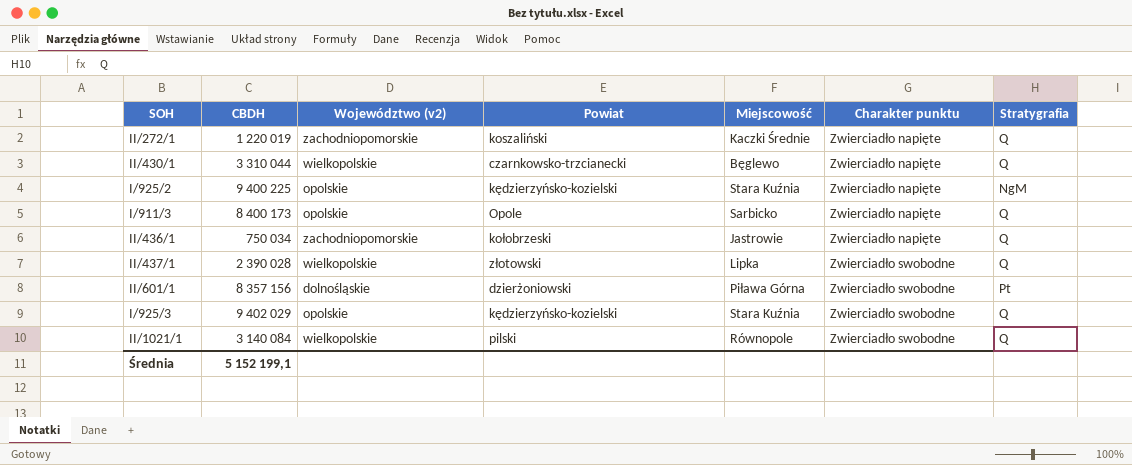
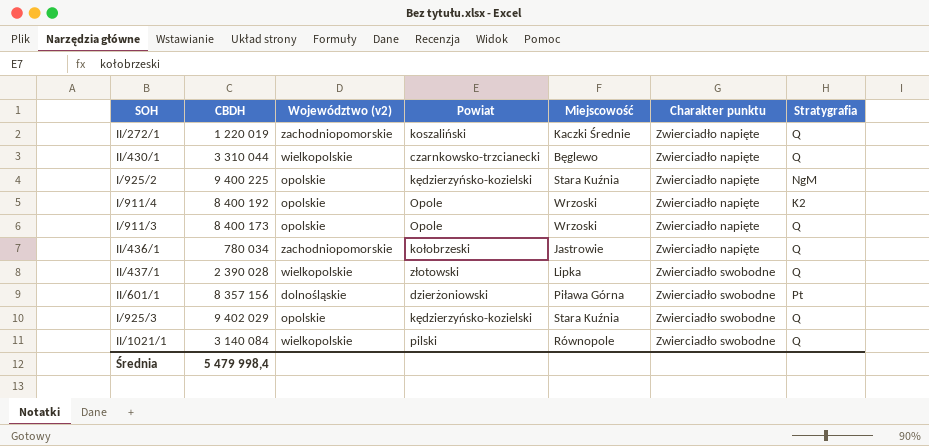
row I/911/4: none -> 8 400 192 | opolskie | Opole | Wrzoski | Zwierciadło napięte | K2
I/911/3 | Miejscowość: Sarbicko -> Wrzoski
II/436/1 | CBDH: 750 034 -> 780 034
Średnia | CBDH: 5 152 199,1 -> 5 479 998,4

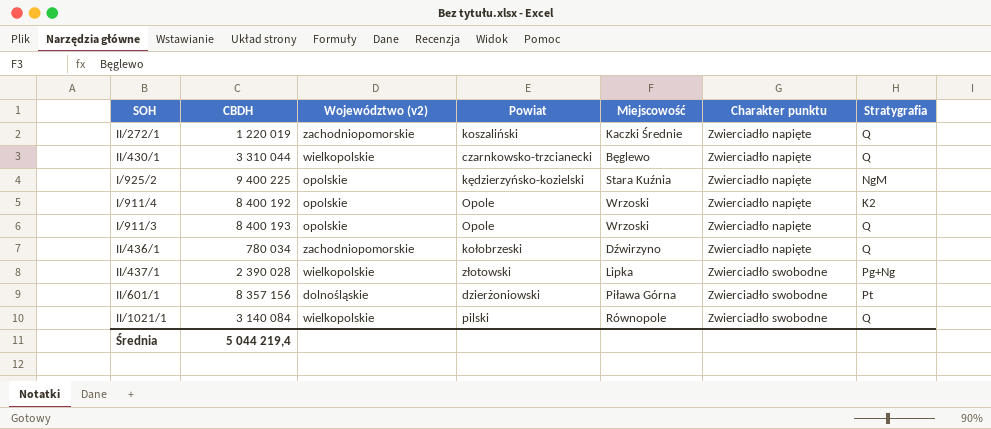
row I/925/3: 9 402 029 | opolskie | kędzierzyńsko-kozielski | Stara Kuźnia | Zwierciadło swobodne | Q -> none
I/911/3 | CBDH: 8 400 173 -> 8 400 193
II/436/1 | Miejscowość: Jastrowie -> Dźwirzyno
II/437/1 | Stratygrafia: Q -> Pg+Ng
Średnia | CBDH: 5 479 998,4 -> 5 044 219,4

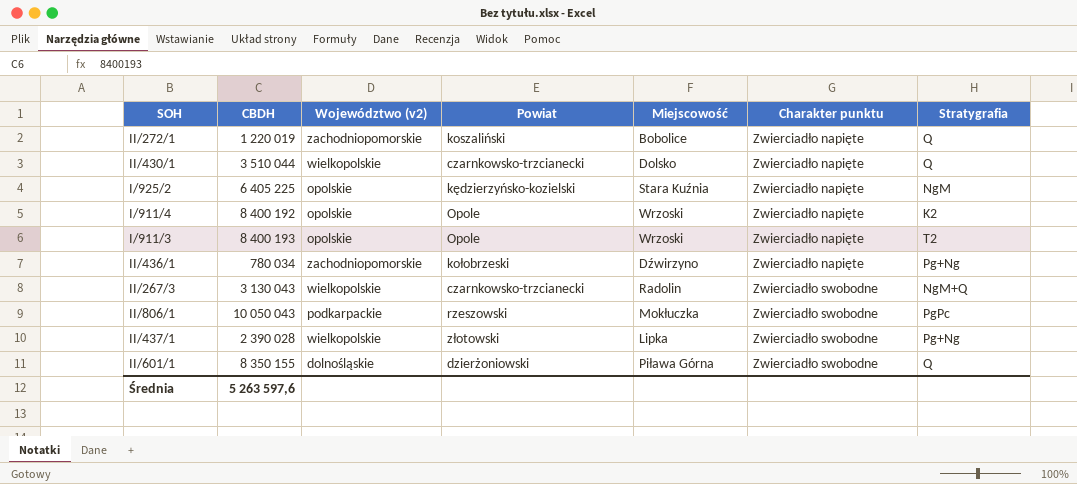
row II/1021/1: 3 140 084 | wielkopolskie | pilski | Równopole | Zwierciadło swobodne | Q -> none
II/272/1 | Miejscowość: Kaczki Średnie -> Bobolice
II/430/1 | CBDH: 3 310 044 -> 3 510 044
II/430/1 | Miejscowość: Bęglewo -> Dolsko
I/925/2 | CBDH: 9 400 225 -> 6 405 225
I/911/3 | Stratygrafia: Q -> T2
II/436/1 | Stratygrafia: Q -> Pg+Ng
row II/267/3: none -> 3 130 043 | wielkopolskie | czarnkowsko-trzcianecki | Radolin | Zwierciadło swobodne | NgM+Q
row II/806/1: none -> 10 050 043 | podkarpackie | rzeszowski | Mokłuczka | Zwierciadło swobodne | PgPc
II/601/1 | CBDH: 8 357 156 -> 8 350 155
II/601/1 | Stratygrafia: Pt -> Q
Średnia | CBDH: 5 044 219,4 -> 5 263 597,6

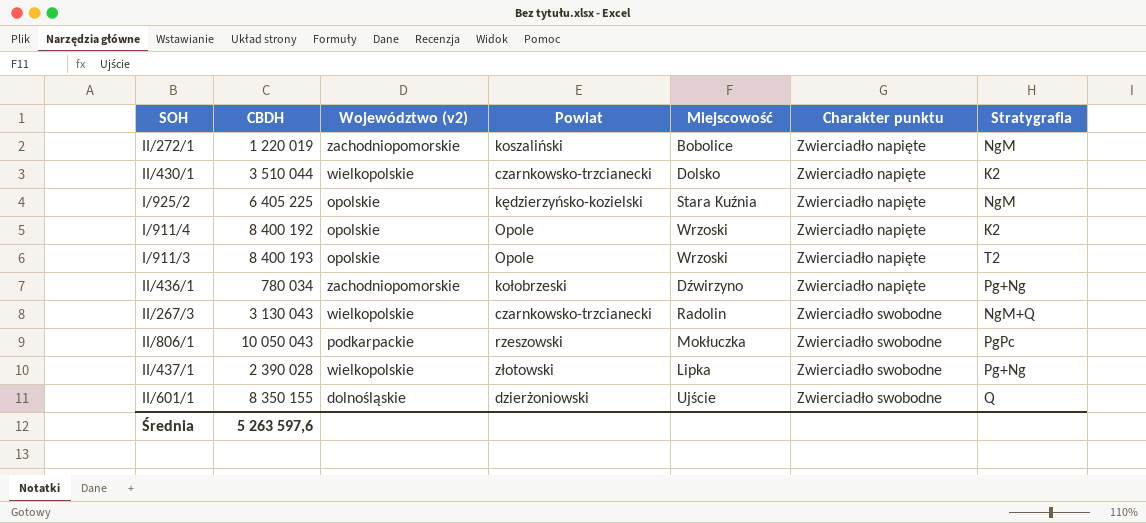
II/272/1 | Stratygrafia: Q -> NgM
II/430/1 | Stratygrafia: Q -> K2
II/601/1 | Miejscowość: Piława Górna -> Ujście

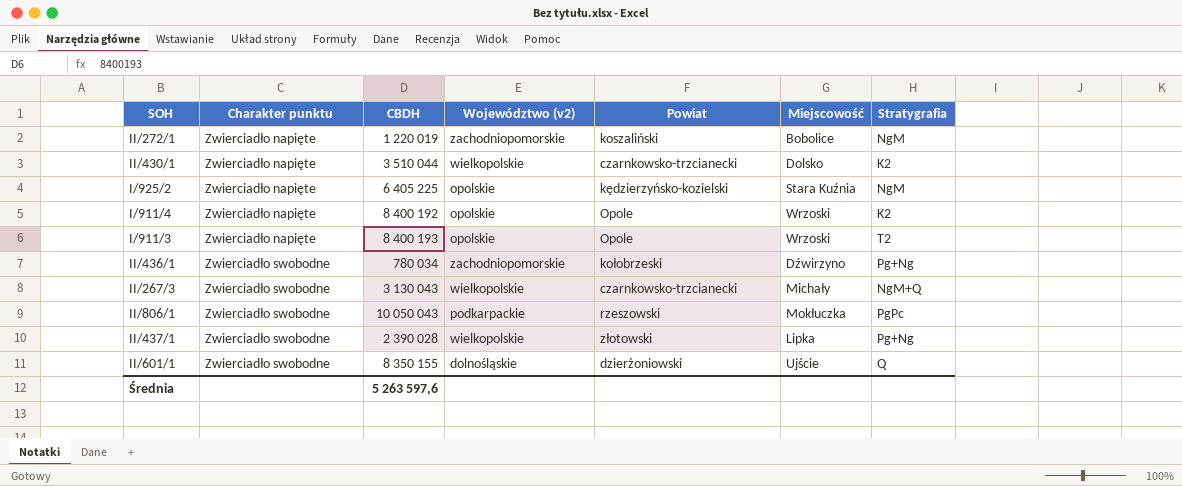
column Charakter punktu | position: 6 -> 2
II/436/1 | Charakter punktu: Zwierciadło napięte -> Zwierciadło swobodne
II/267/3 | Miejscowość: Radolin -> Michały

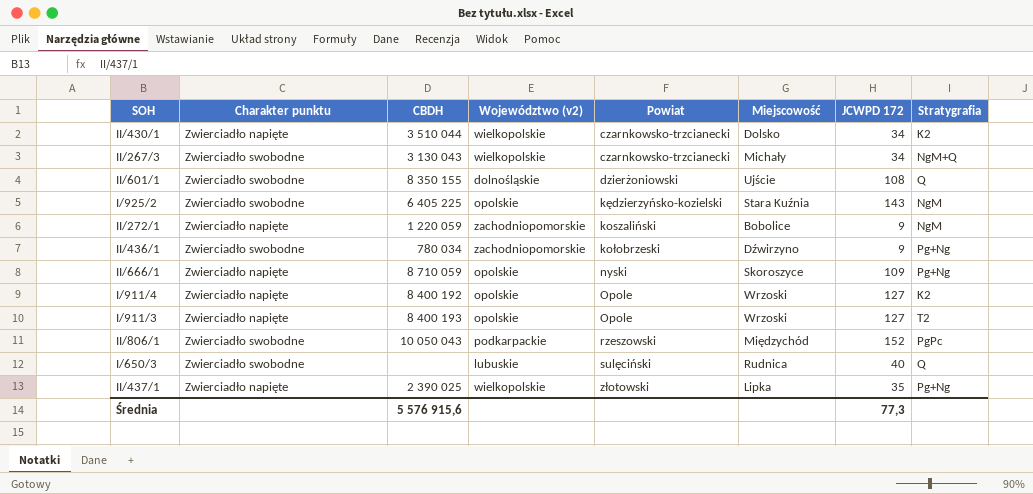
row order: Charakter punktu ascending -> Powiat ascending
column JCWPD 172 | position: none -> 7
I/925/2 | Charakter punktu: Zwierciadło napięte -> Zwierciadło swobodne
II/272/1 | CBDH: 1 220 019 -> 1 220 059
row II/666/1: none -> Zwierciadło napięte | 8 710 059 | opolskie | nyski | Skoroszyce | 109 | Pg+Ng
II/806/1 | Miejscowość: Mokłuczka -> Międzychód
row I/650/3: none -> Zwierciadło swobodne | none | lubuskie | sulęciński | Rudnica | 40 | Q
II/437/1 | Charakter punktu: Zwierciadło swobodne -> Zwierciadło napięte
II/437/1 | CBDH: 2 390 028 -> 2 390 025
Średnia | CBDH: 5 263 597,6 -> 5 576 915,6

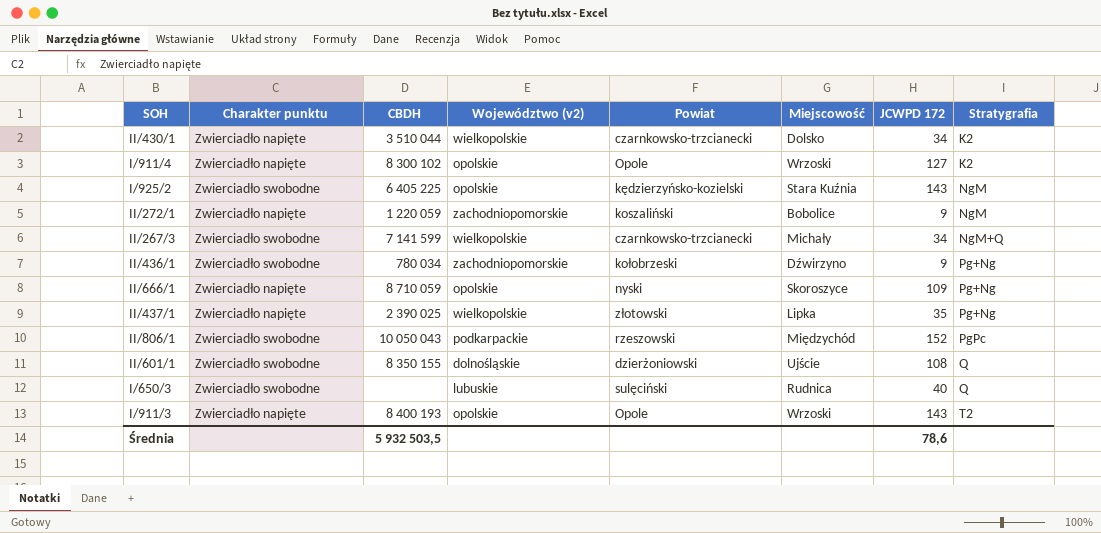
row order: Powiat ascending -> Stratygrafia ascending
I/911/4 | CBDH: 8 400 192 -> 8 300 102
II/267/3 | CBDH: 3 130 043 -> 7 141 599
I/911/3 | JCWPD 172: 127 -> 143
Średnia | CBDH: 5 576 915,6 -> 5 932 503,5
Średnia | JCWPD 172: 77,3 -> 78,6

